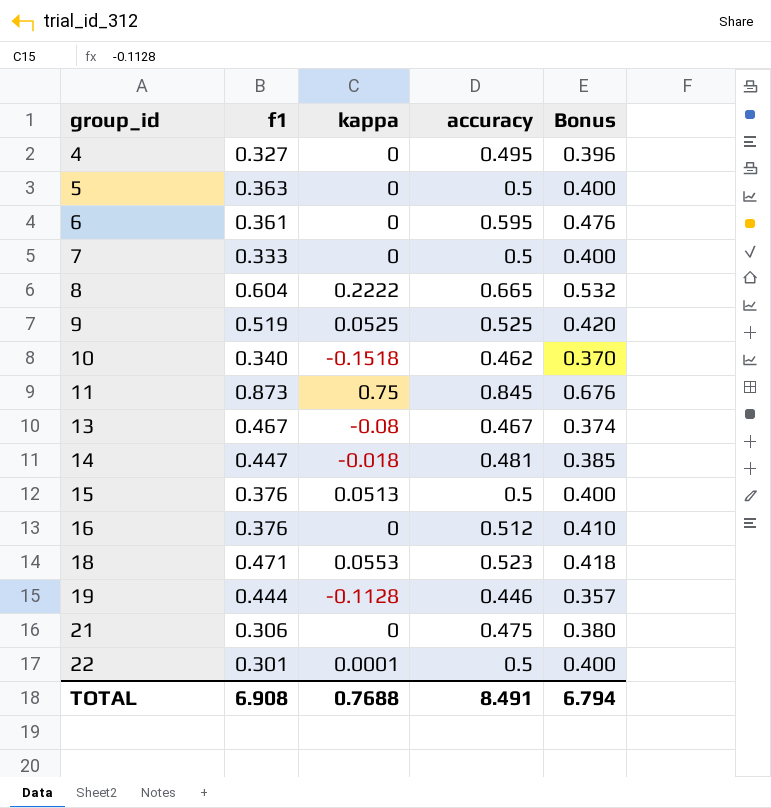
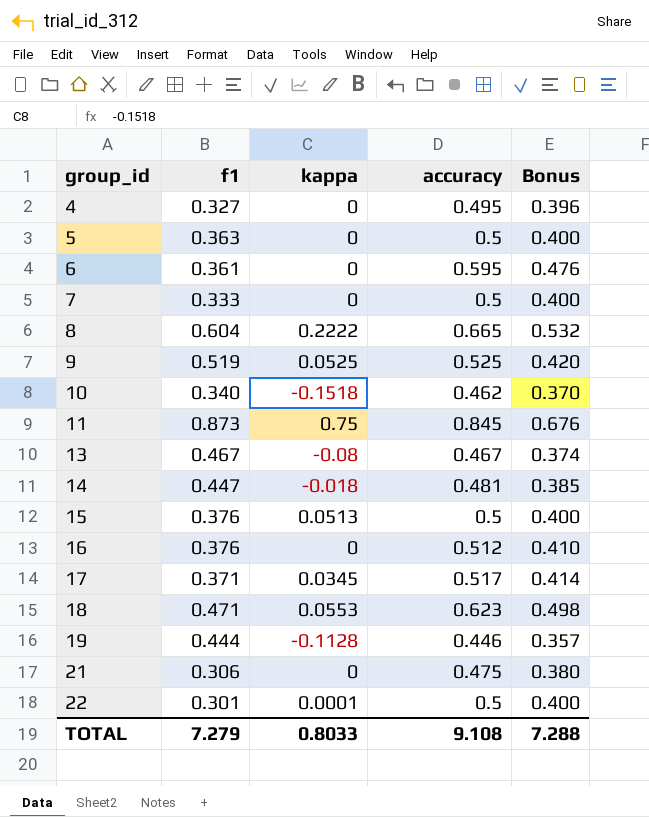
row 17: none -> 0.371 | 0.0345 | 0.517 | 0.414
18 | accuracy: 0.523 -> 0.623
18 | Bonus: 0.418 -> 0.498
TOTAL | f1: 6.908 -> 7.279
TOTAL | kappa: 0.7688 -> 0.8033
TOTAL | accuracy: 8.491 -> 9.108
TOTAL | Bonus: 6.794 -> 7.288

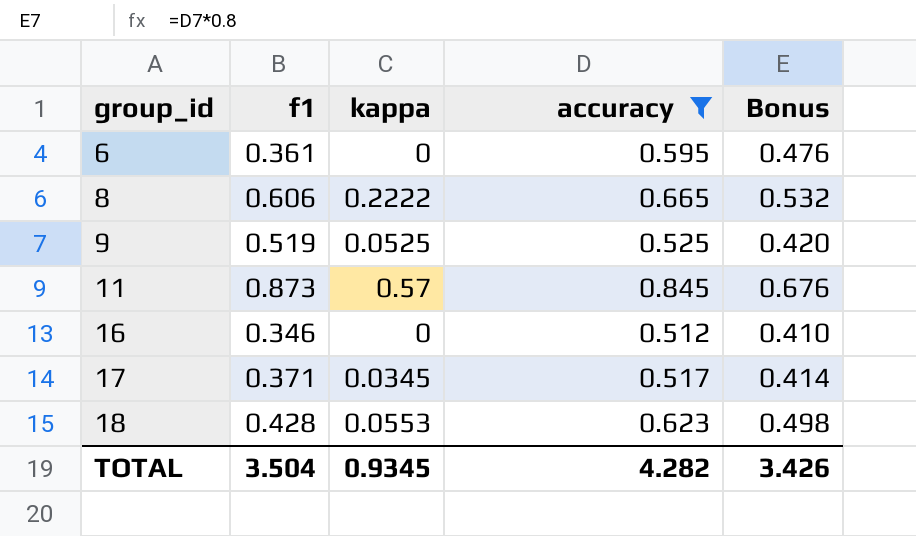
filter: none -> accuracy >= 0.512
8 | f1: 0.604 -> 0.606
11 | kappa: 0.75 -> 0.57
16 | f1: 0.376 -> 0.346
18 | f1: 0.471 -> 0.428
TOTAL | f1: 7.279 -> 3.504
TOTAL | kappa: 0.8033 -> 0.9345
TOTAL | accuracy: 9.108 -> 4.282
TOTAL | Bonus: 7.288 -> 3.426

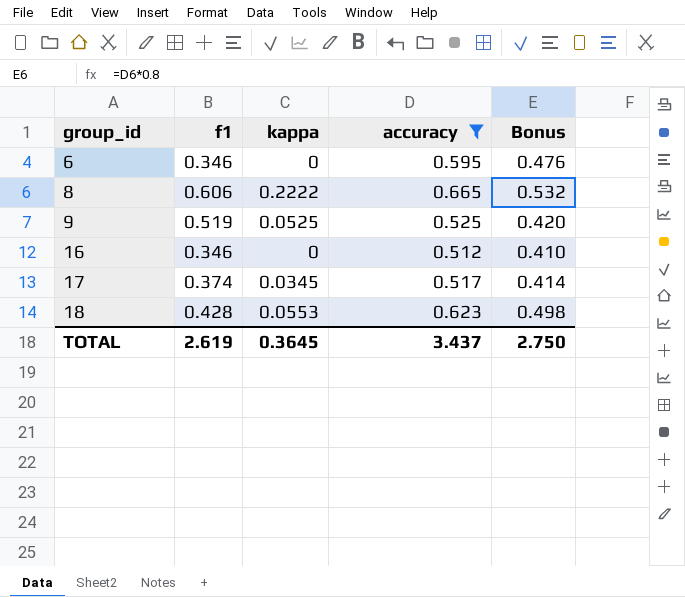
row 11: 0.873 | 0.57 | 0.845 | 0.676 -> none
6 | f1: 0.361 -> 0.346
17 | f1: 0.371 -> 0.374
TOTAL | f1: 3.504 -> 2.619
TOTAL | kappa: 0.9345 -> 0.3645
TOTAL | accuracy: 4.282 -> 3.437
TOTAL | Bonus: 3.426 -> 2.750

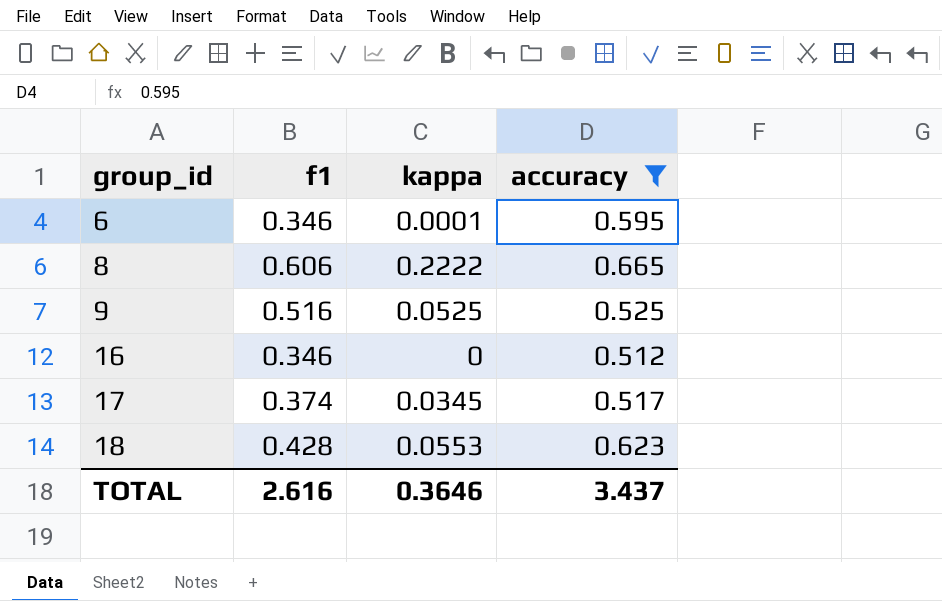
column Bonus | formula: [accuracy] * 0.8 -> none
6 | kappa: 0 -> 0.0001
9 | f1: 0.519 -> 0.516
TOTAL | f1: 2.619 -> 2.616
TOTAL | kappa: 0.3645 -> 0.3646

